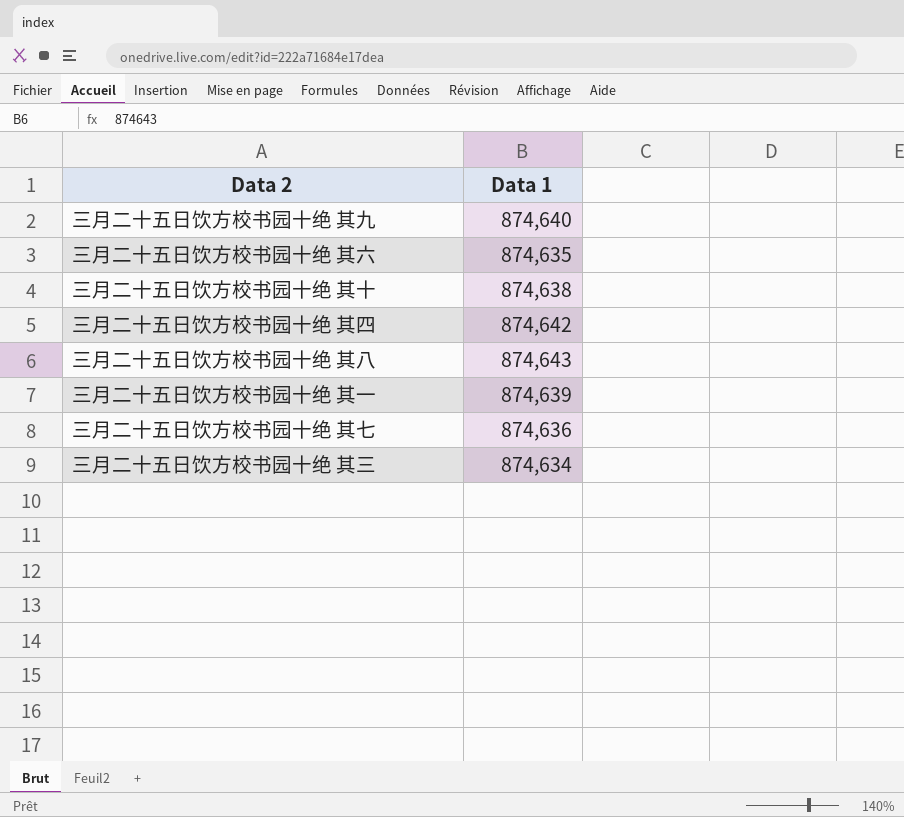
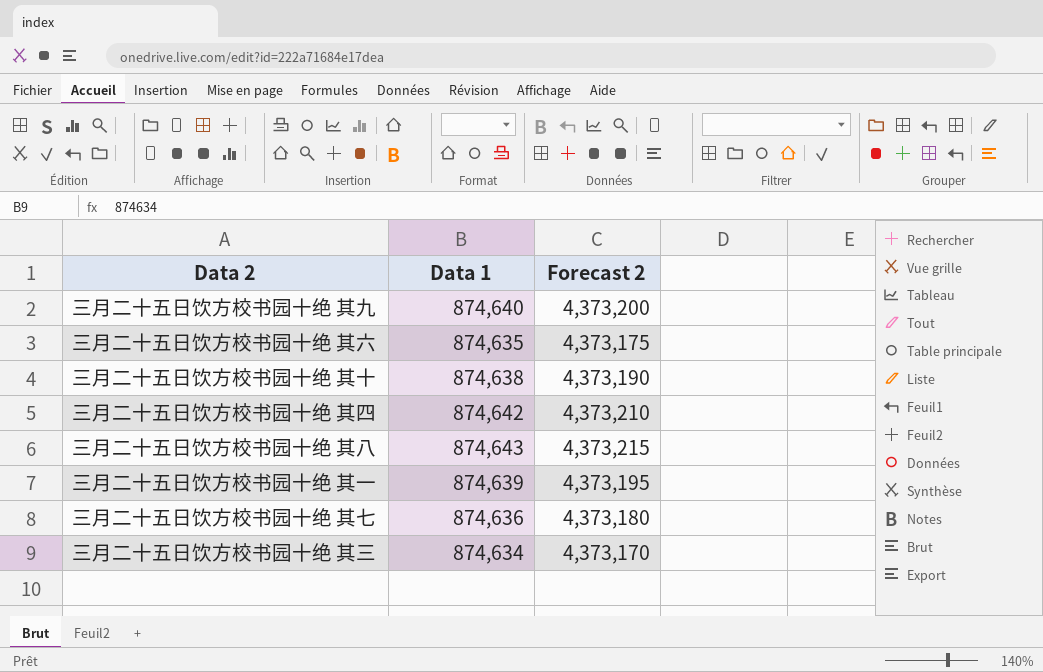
column Forecast 2 | formula: none -> [Data 1] * 5

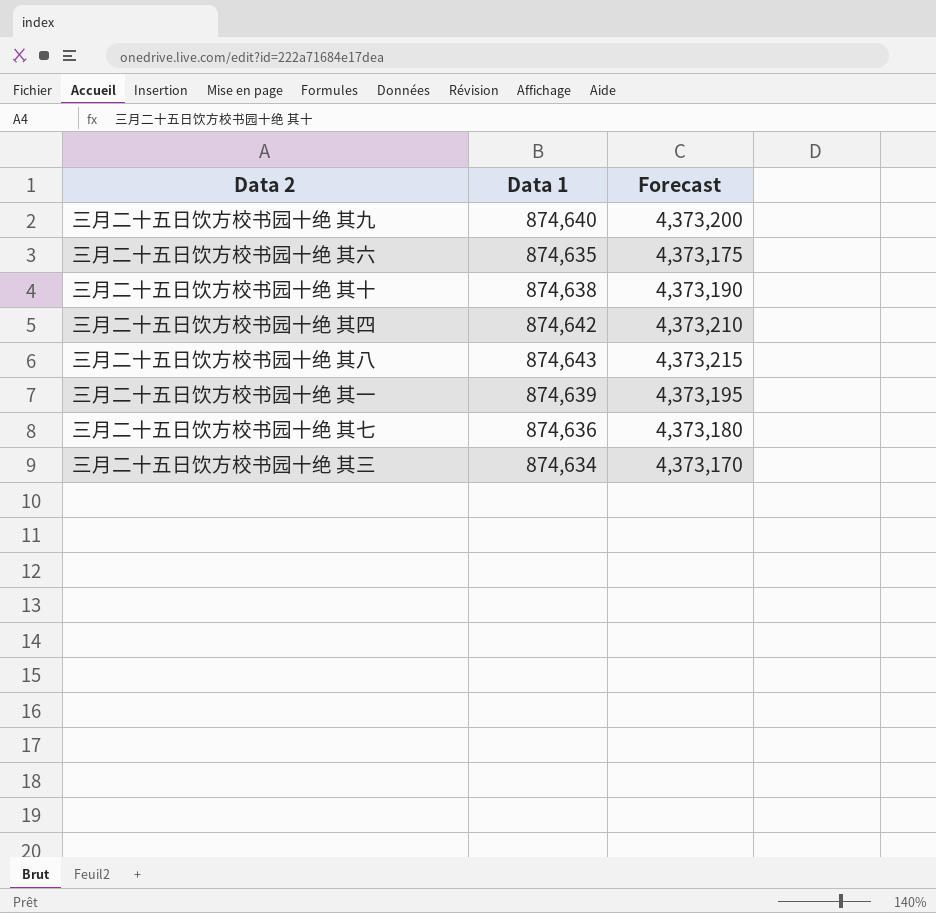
column name: Forecast 2 -> Forecast

